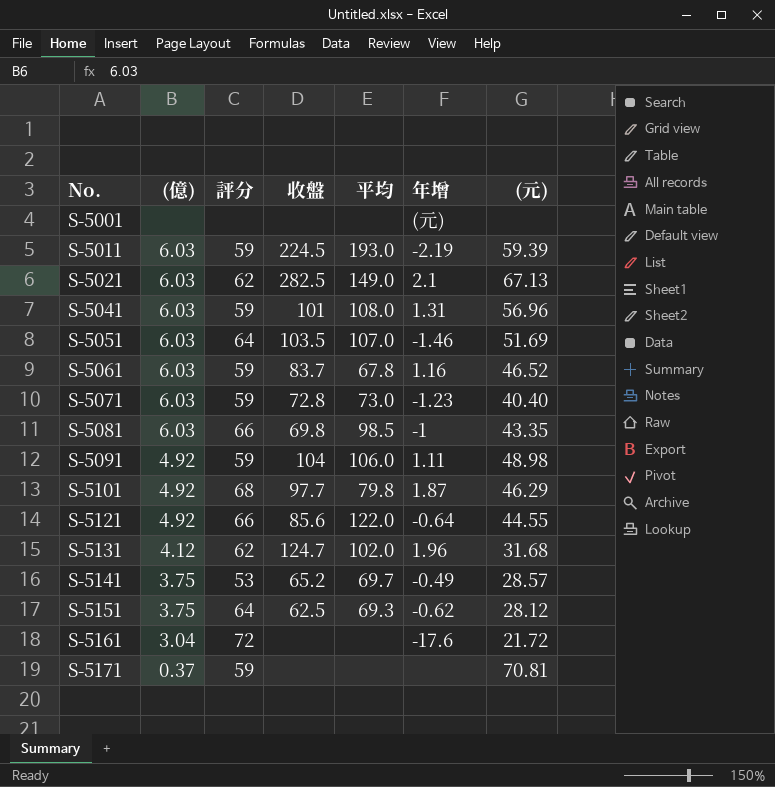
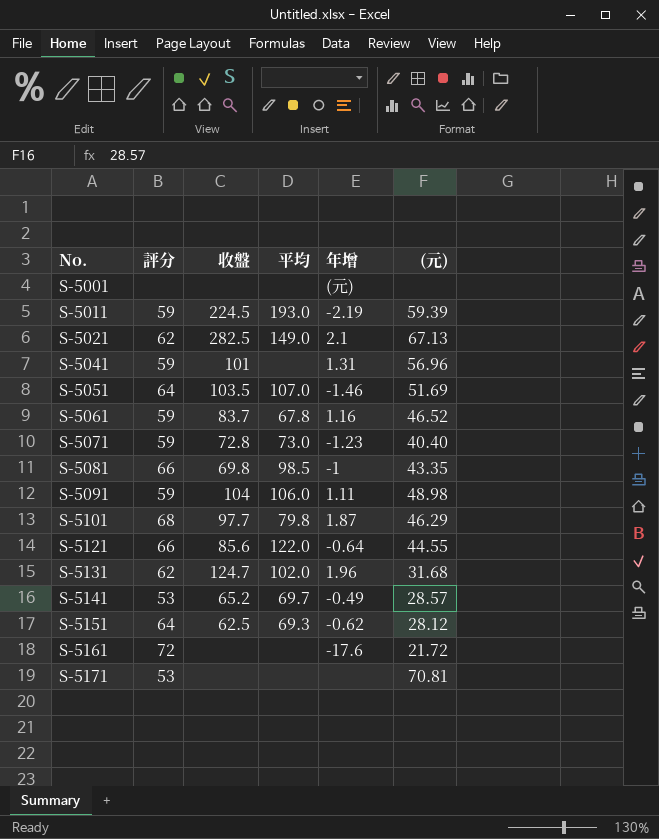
column (億) | position: 2 -> none
S-5041 | 平均: 108.0 -> none
S-5171 | 評分: 59 -> 53

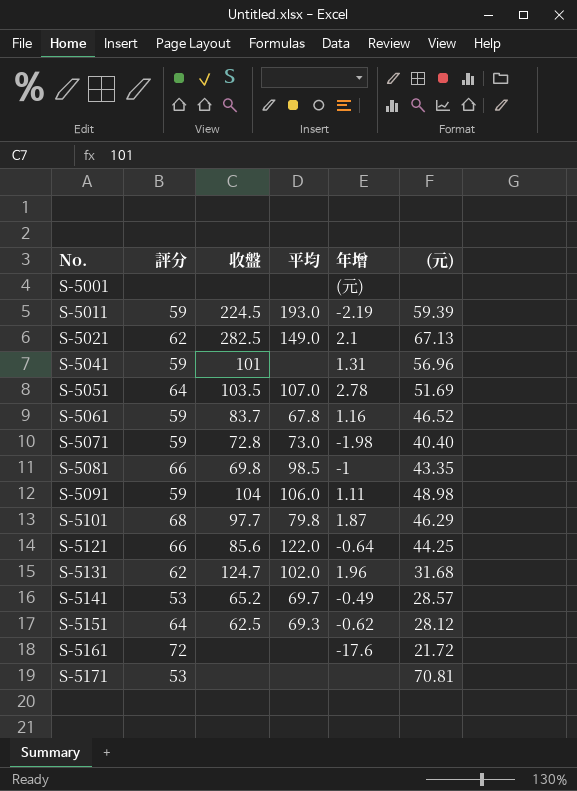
S-5051 | 年增: -1.46 -> 2.78
S-5071 | 年增: -1.23 -> -1.98
S-5121 | (元): 44.55 -> 44.25

